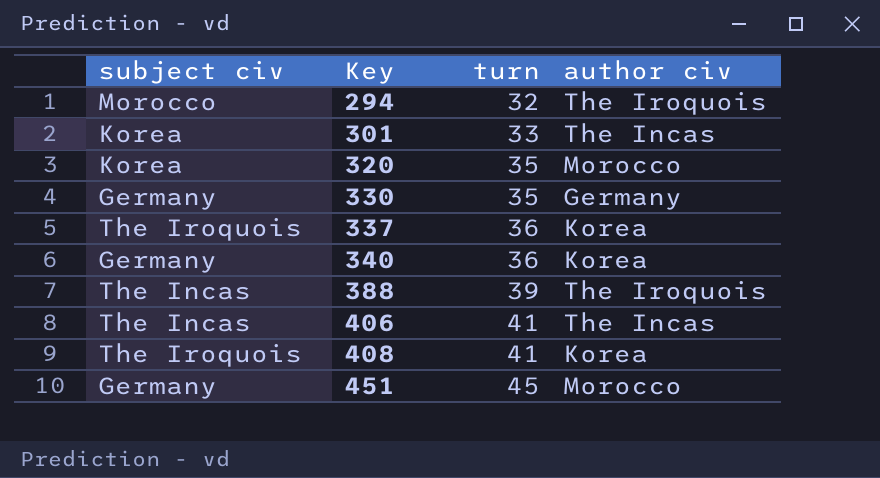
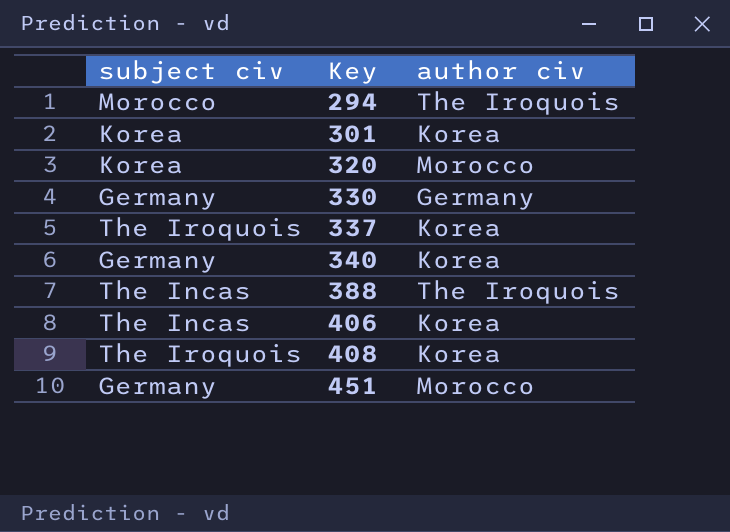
column turn | position: 3 -> none
301 | author civ: The Incas -> Korea
406 | author civ: The Incas -> Korea

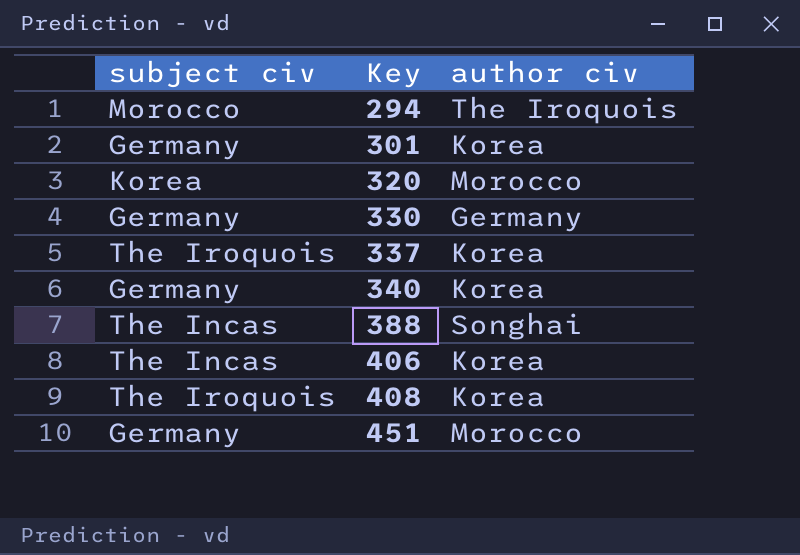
301 | subject civ: Korea -> Germany
388 | author civ: The Iroquois -> Songhai

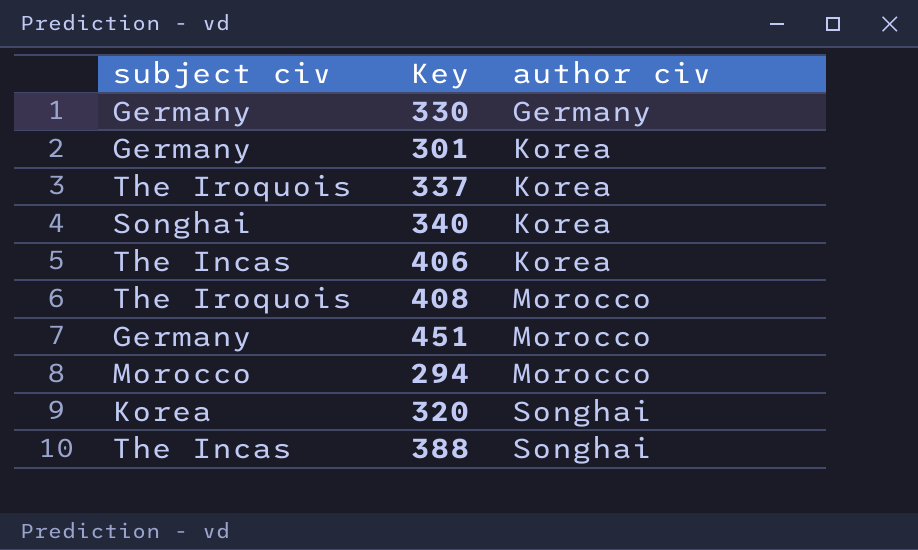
row order: Key ascending -> author civ ascending
340 | subject civ: Germany -> Songhai
408 | author civ: Korea -> Morocco
294 | author civ: The Iroquois -> Morocco
320 | author civ: Morocco -> Songhai

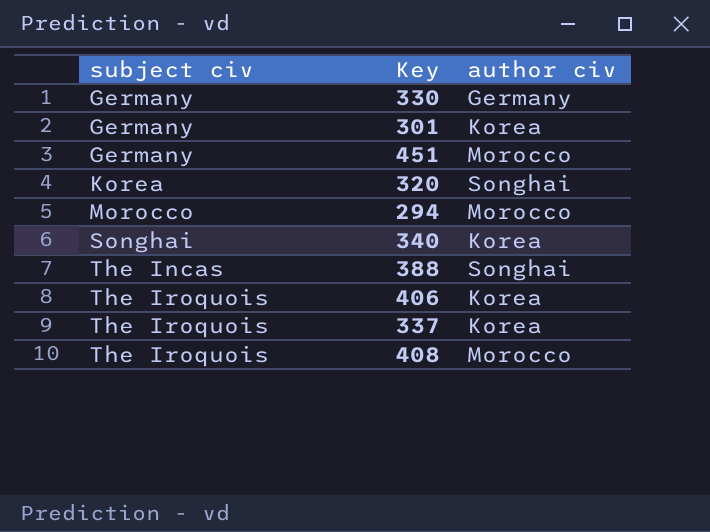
row order: author civ ascending -> subject civ ascending
406 | subject civ: The Incas -> The Iroquois

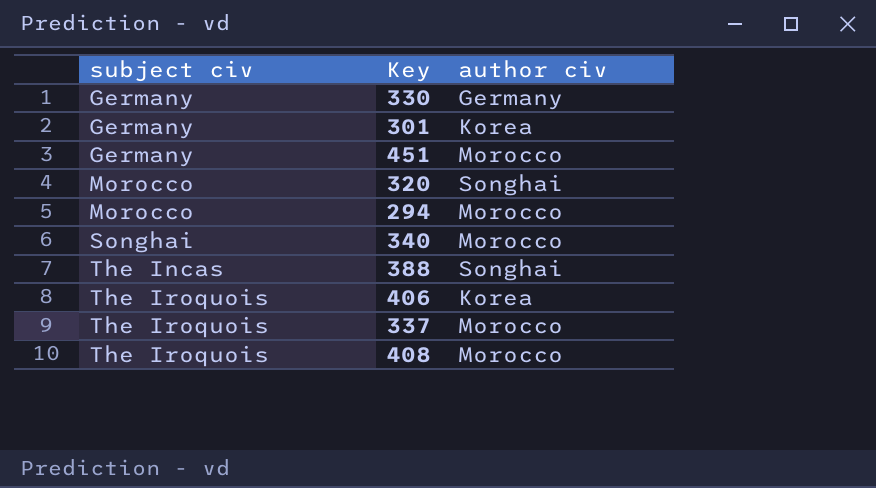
320 | subject civ: Korea -> Morocco
340 | author civ: Korea -> Morocco
337 | author civ: Korea -> Morocco

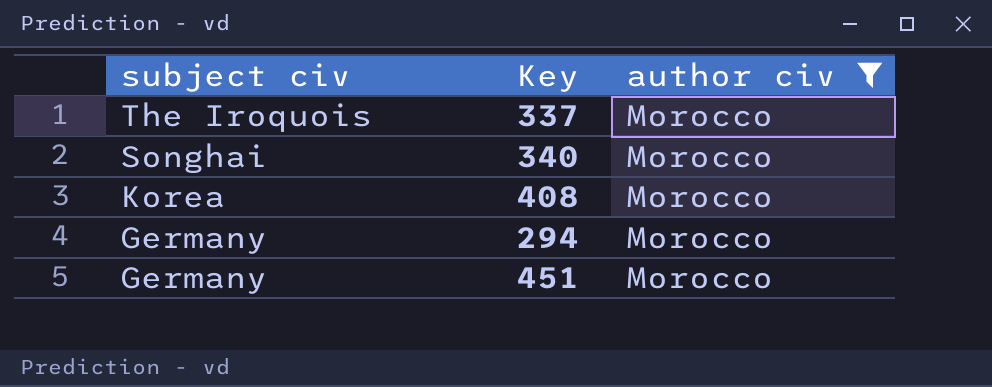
filter: none -> author civ = Morocco
row order: subject civ ascending -> subject civ descending
408 | subject civ: The Iroquois -> Korea
294 | subject civ: Morocco -> Germany

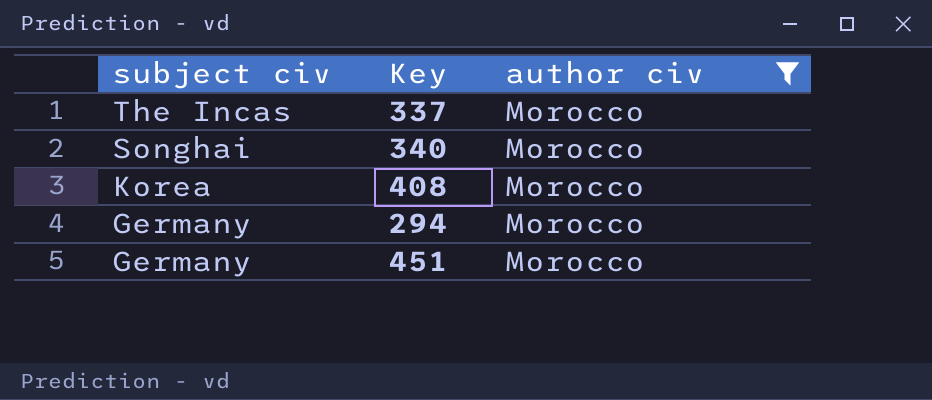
337 | subject civ: The Iroquois -> The Incas

